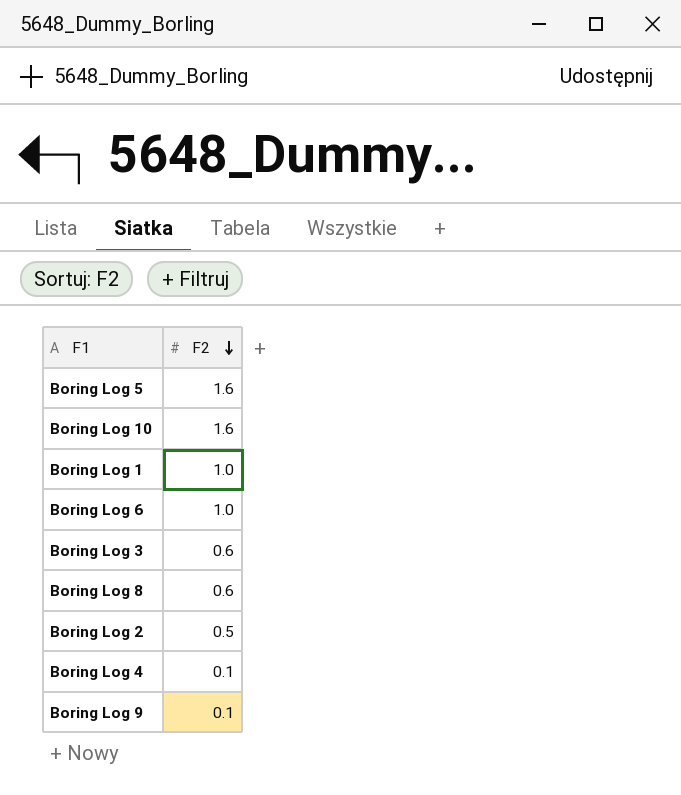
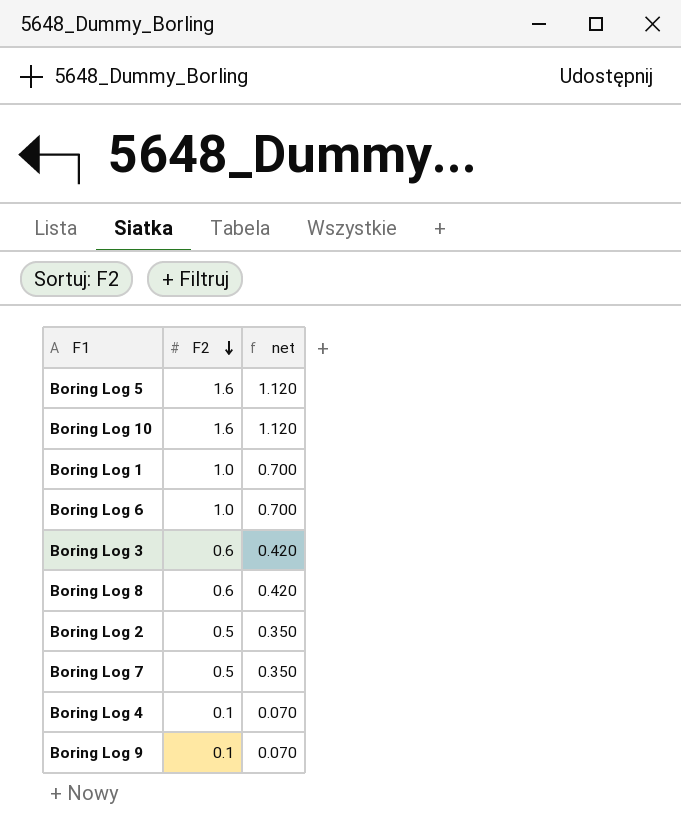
column net | formula: none -> [F2] * 0.7
row Boring Log 7: none -> 0.5 | 0.350

